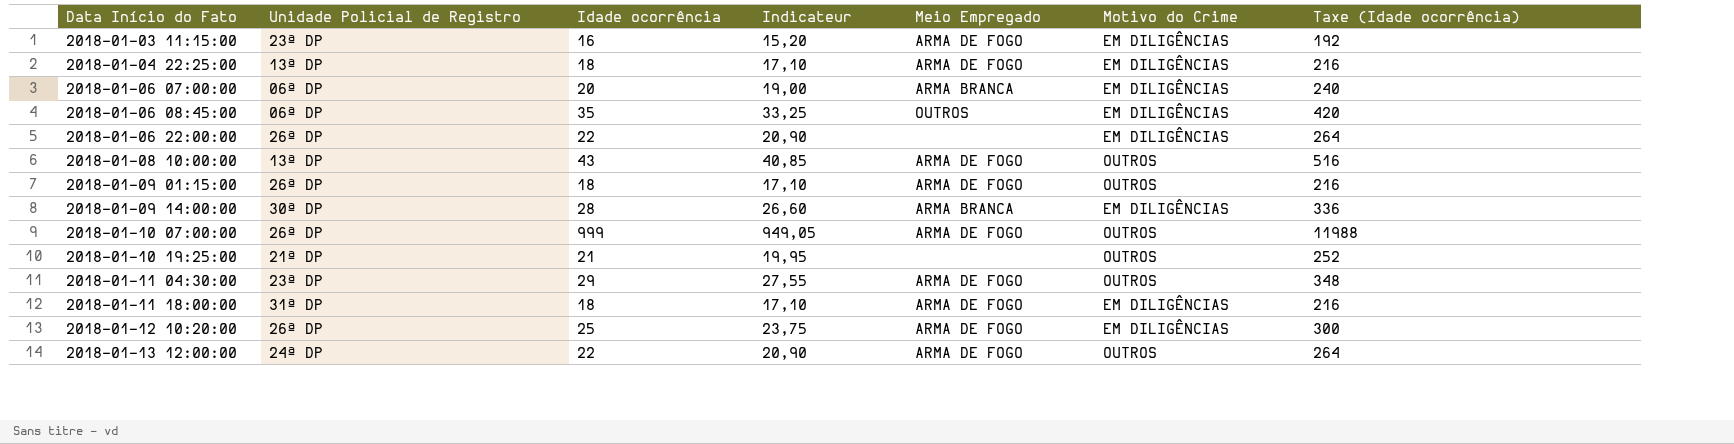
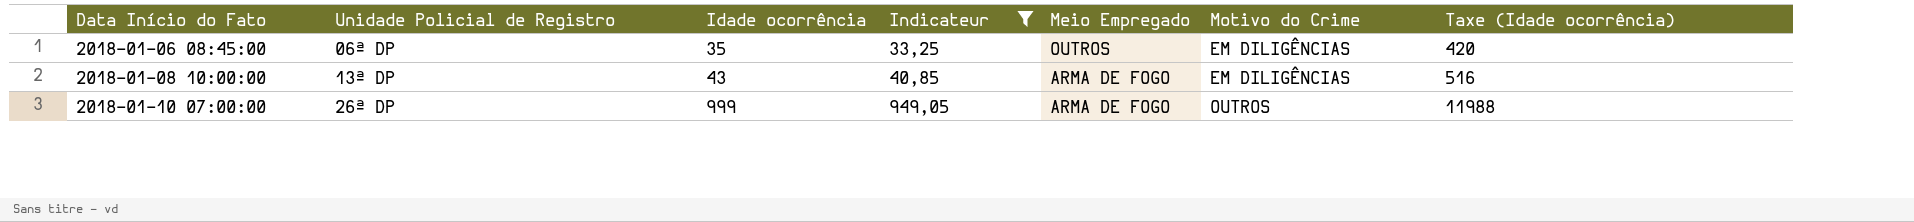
filter: none -> Indicateur >= 33,25
2018-01-08 10:00:00 | Motivo do Crime: OUTROS -> EM DILIGÊNCIAS

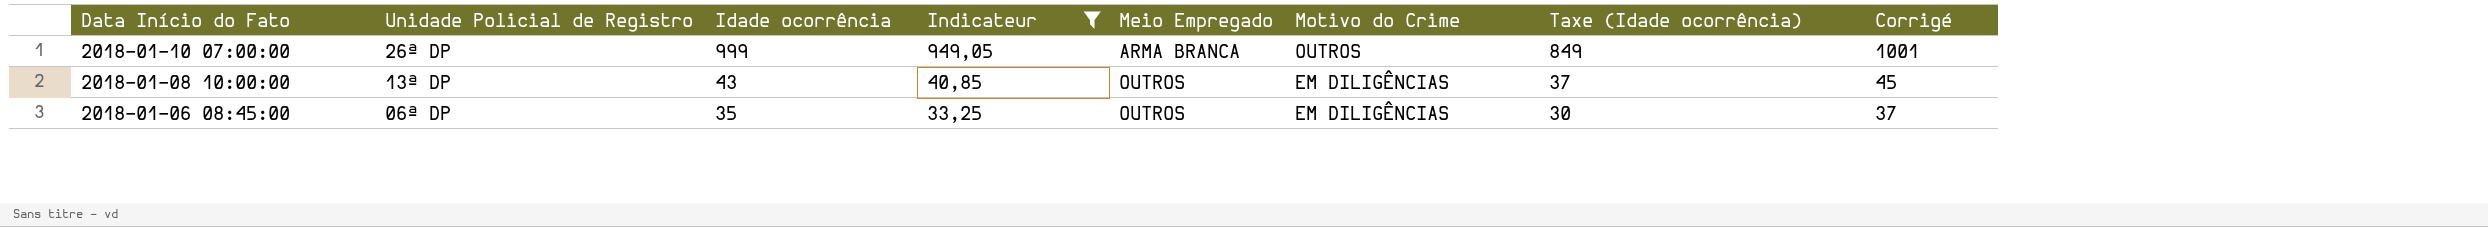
row order: Data Início do Fato ascending -> Data Início do Fato descending
column Taxe (Idade ocorrência) | formula: [Idade ocorrência] * 12 -> [Idade ocorrência] * 0,85
column Corrigé | formula: none -> [Idade ocorrência] + 2
2018-01-10 07:00:00 | Meio Empregado: ARMA DE FOGO -> ARMA BRANCA
2018-01-08 10:00:00 | Meio Empregado: ARMA DE FOGO -> OUTROS

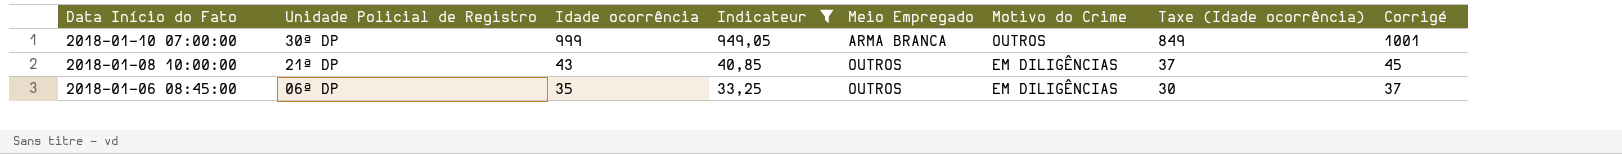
2018-01-10 07:00:00 | Unidade Policial de Registro: 26ª DP -> 30ª DP
2018-01-08 10:00:00 | Unidade Policial de Registro: 13ª DP -> 21ª DP

